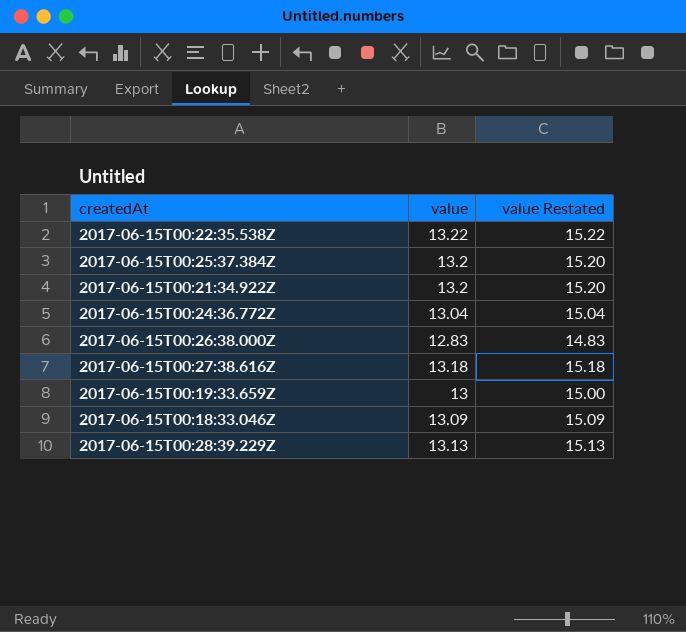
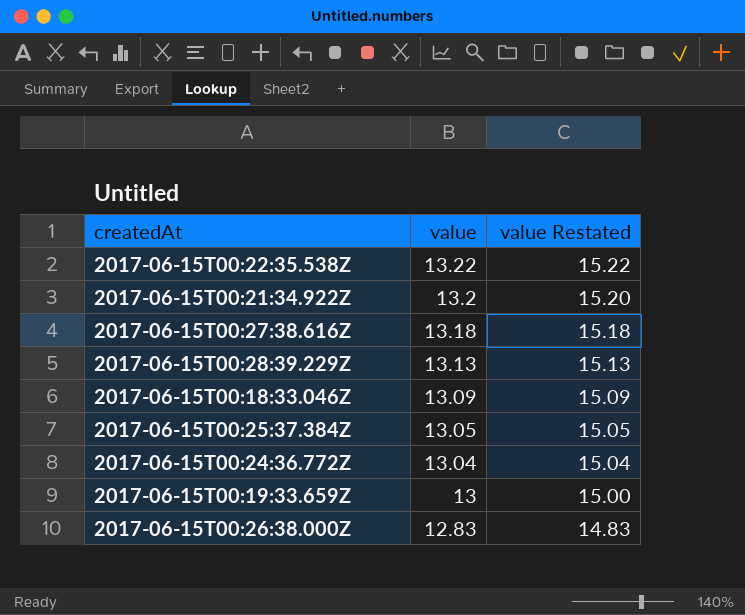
row order: none -> value descending
2017-06-15T00:25:37.384Z | value: 13.2 -> 13.05
2017-06-15T00:25:37.384Z | value Restated: 15.20 -> 15.05

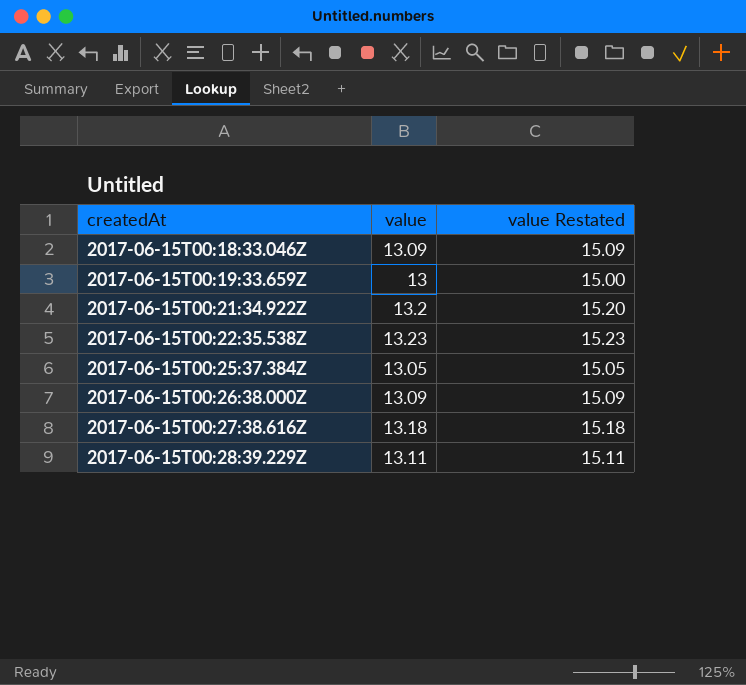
row order: value descending -> createdAt ascending
row 2017-06-15T00:24:36.772Z: 13.04 | 15.04 -> none
2017-06-15T00:22:35.538Z | value: 13.22 -> 13.23
2017-06-15T00:22:35.538Z | value Restated: 15.22 -> 15.23
2017-06-15T00:26:38.000Z | value: 12.83 -> 13.09
2017-06-15T00:26:38.000Z | value Restated: 14.83 -> 15.09
2017-06-15T00:28:39.229Z | value: 13.13 -> 13.11
2017-06-15T00:28:39.229Z | value Restated: 15.13 -> 15.11

